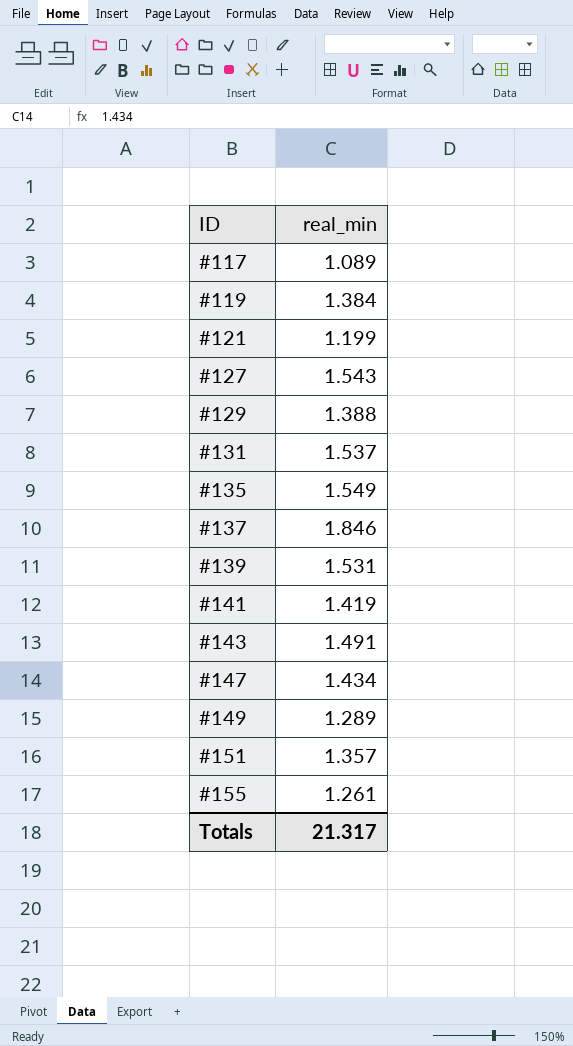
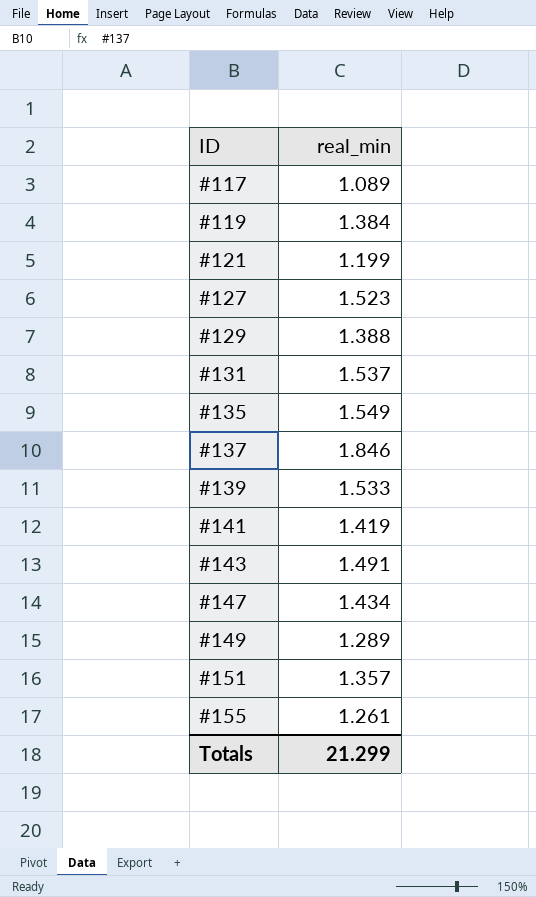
#127 | real_min: 1.543 -> 1.523
#139 | real_min: 1.531 -> 1.533
Totals | real_min: 21.317 -> 21.299

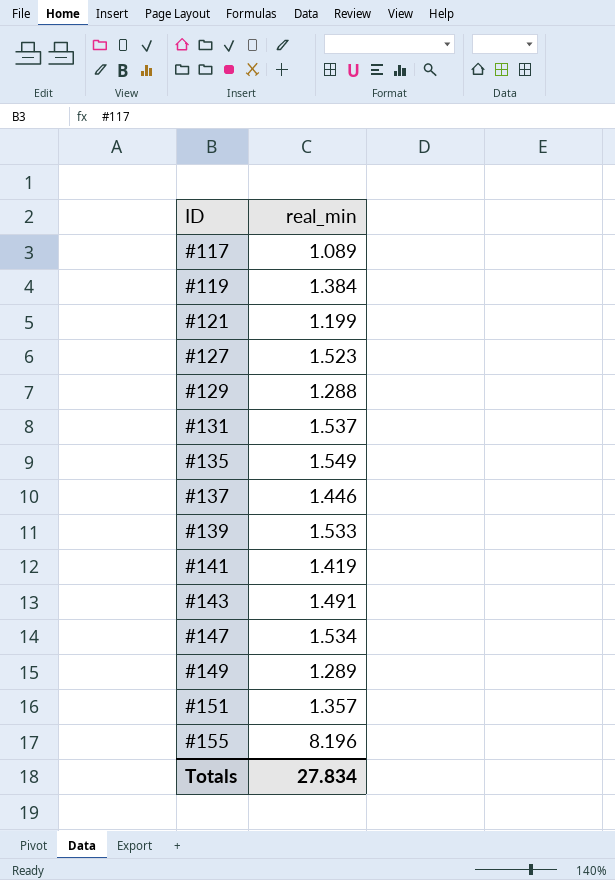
#129 | real_min: 1.388 -> 1.288
#137 | real_min: 1.846 -> 1.446
#147 | real_min: 1.434 -> 1.534
#155 | real_min: 1.261 -> 8.196
Totals | real_min: 21.299 -> 27.834

